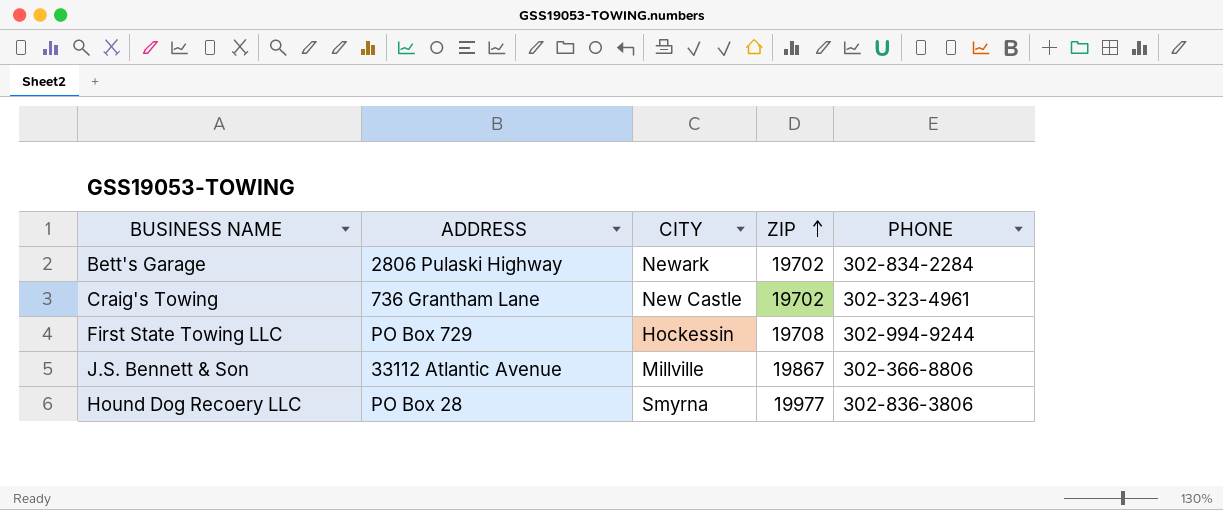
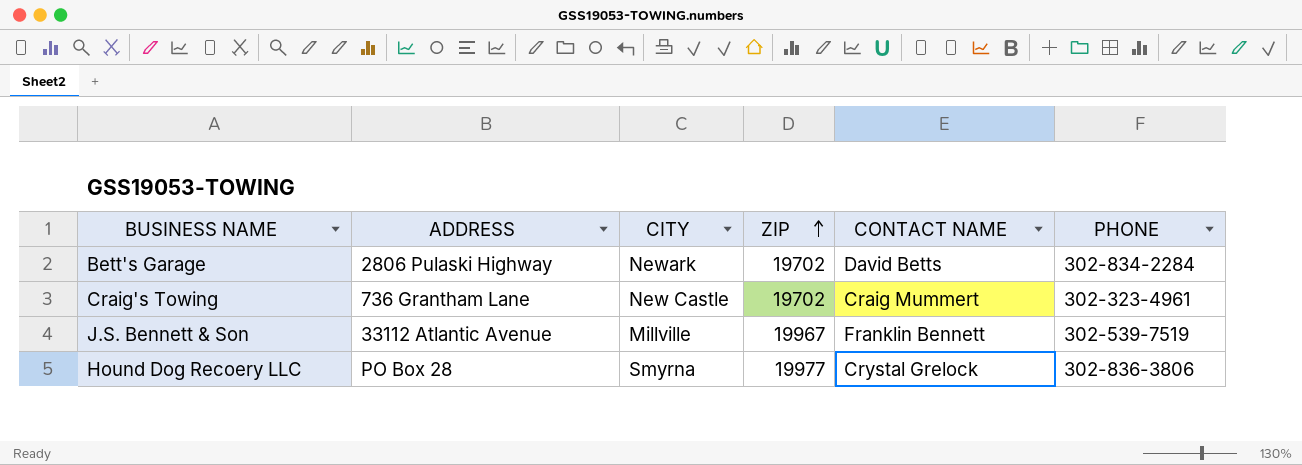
column CONTACT NAME | position: none -> 5
row First State Towing LLC: PO Box 729 | Hockessin | 19708 | 302-994-9244 -> none
J.S. Bennett & Son | ZIP: 19867 -> 19967
J.S. Bennett & Son | PHONE: 302-366-8806 -> 302-539-7519

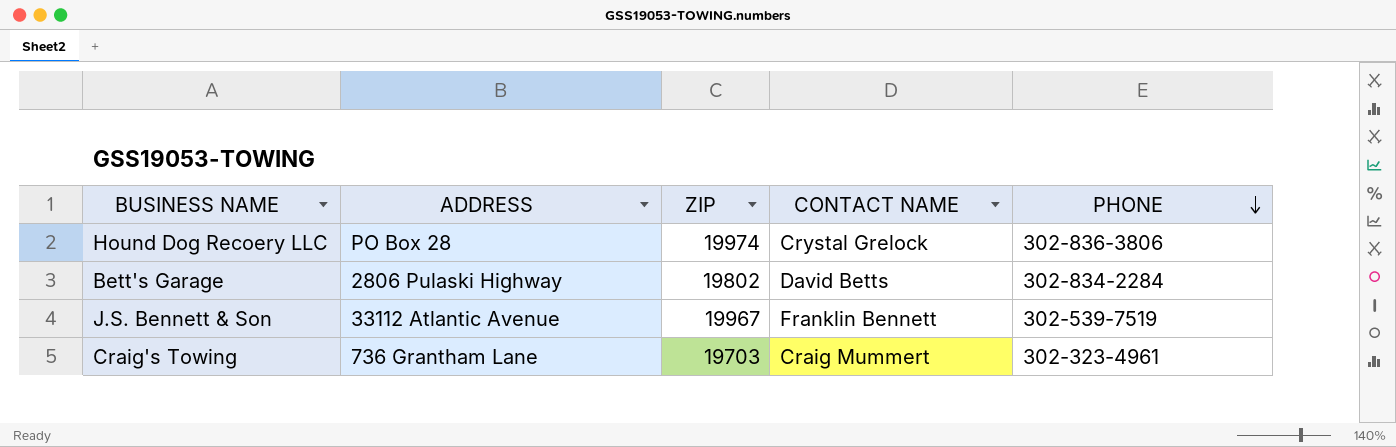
row order: ZIP ascending -> PHONE descending
column CITY | position: 3 -> none
Hound Dog Recoery LLC | ZIP: 19977 -> 19974
Bett's Garage | ZIP: 19702 -> 19802
Craig's Towing | ZIP: 19702 -> 19703

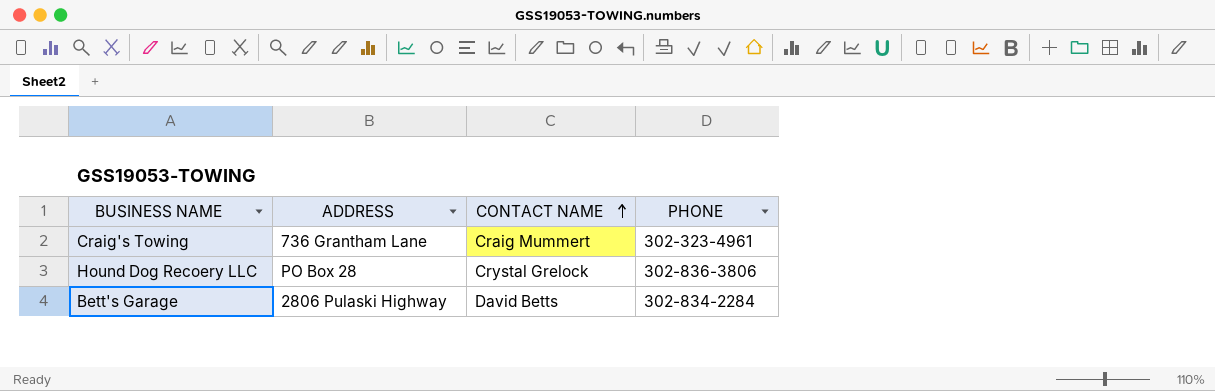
row order: PHONE descending -> CONTACT NAME ascending
column ZIP | position: 3 -> none
row J.S. Bennett & Son: 33112 Atlantic Avenue | 19967 | Franklin Bennett | 302-539-7519 -> none

